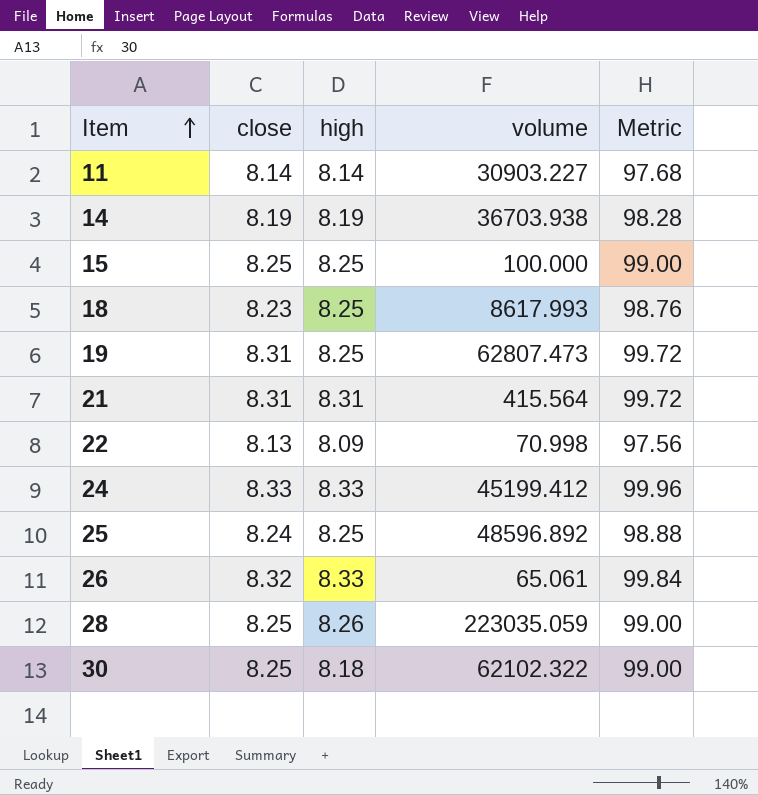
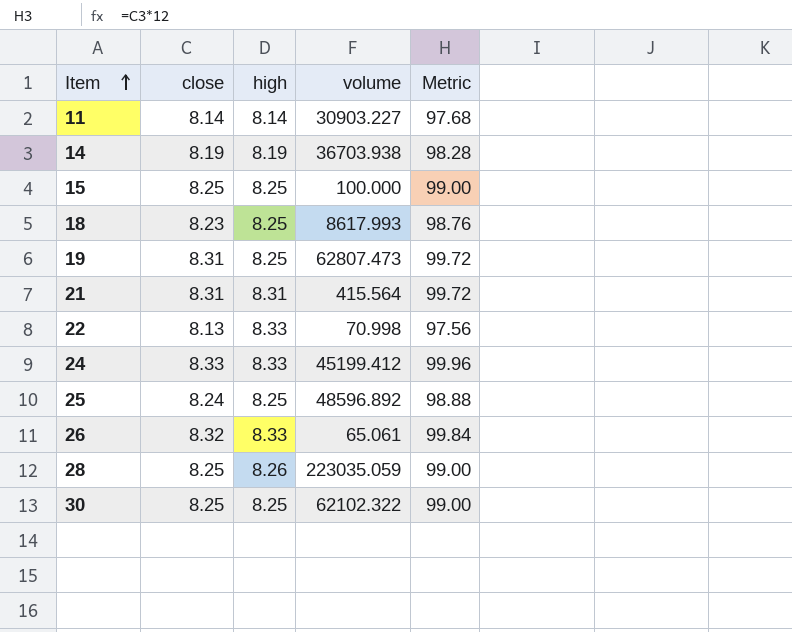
22 | high: 8.09 -> 8.33
30 | high: 8.18 -> 8.25

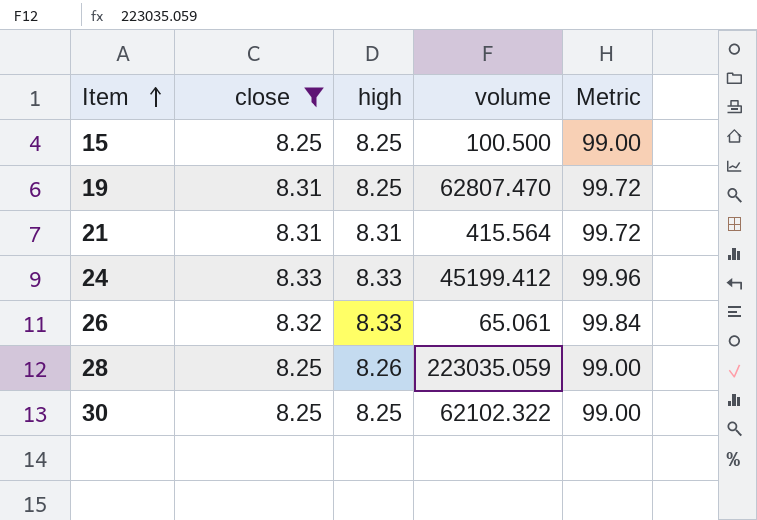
filter: none -> close >= 8.25
15 | volume: 100.000 -> 100.500
19 | volume: 62807.473 -> 62807.470

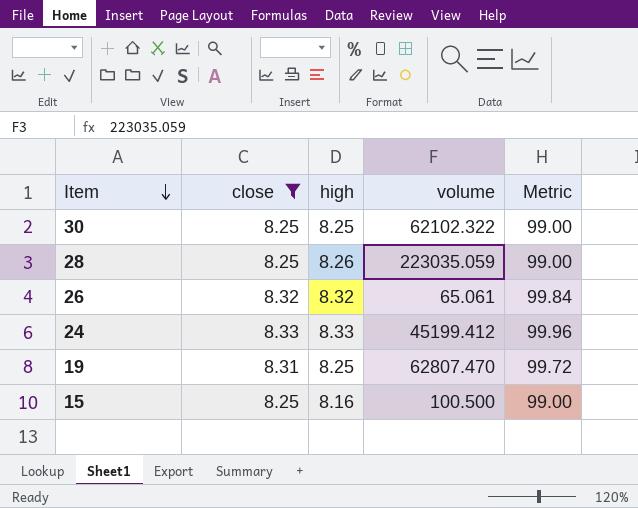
row order: Item ascending -> Item descending
row 21: 8.31 | 8.31 | 415.564 | 99.72 -> none
26 | high: 8.33 -> 8.32
15 | high: 8.25 -> 8.16

